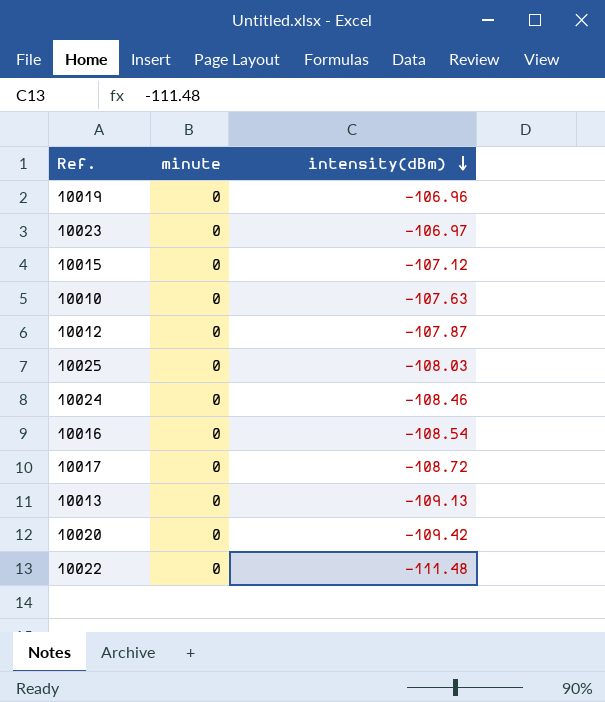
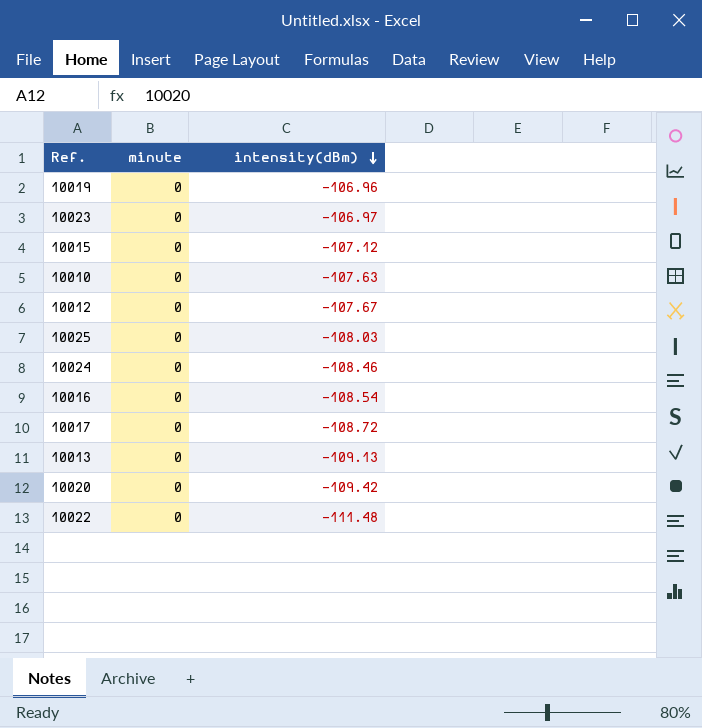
10012 | intensity(dBm): -107.87 -> -107.67

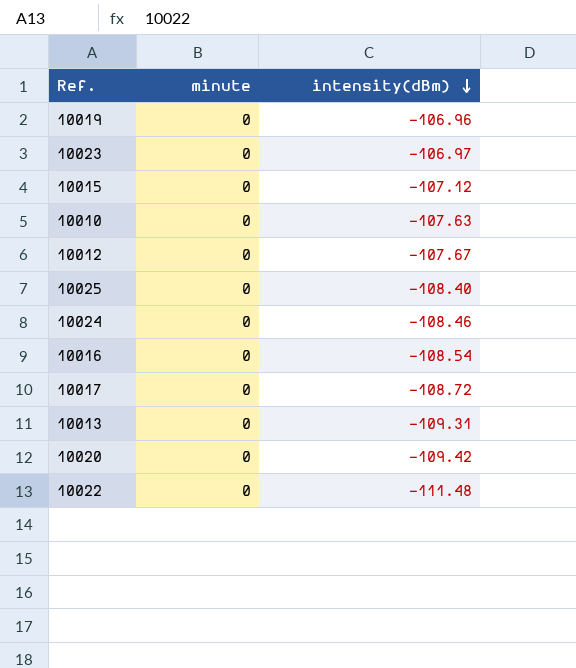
10025 | intensity(dBm): -108.03 -> -108.40
10013 | intensity(dBm): -109.13 -> -109.31

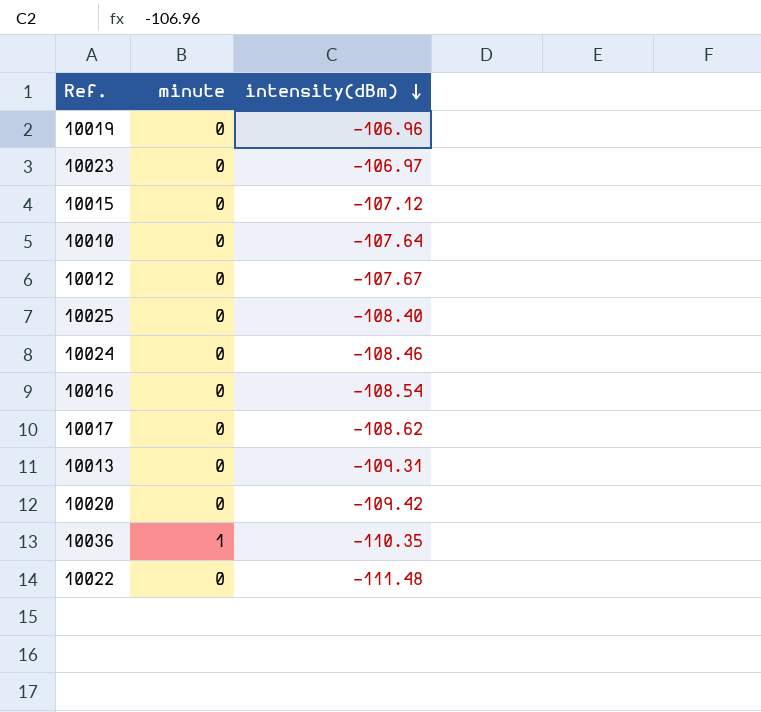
10010 | intensity(dBm): -107.63 -> -107.64
10017 | intensity(dBm): -108.72 -> -108.62
row 10036: none -> 1 | -110.35

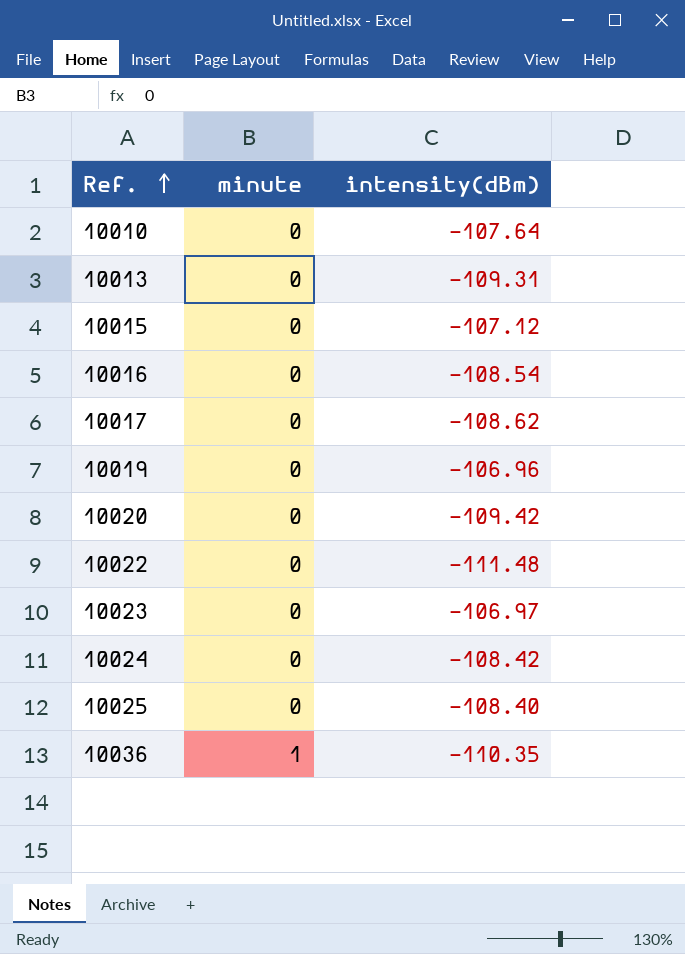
row order: intensity(dBm) descending -> Ref. ascending
row 10012: 0 | -107.67 -> none
10024 | intensity(dBm): -108.46 -> -108.42

